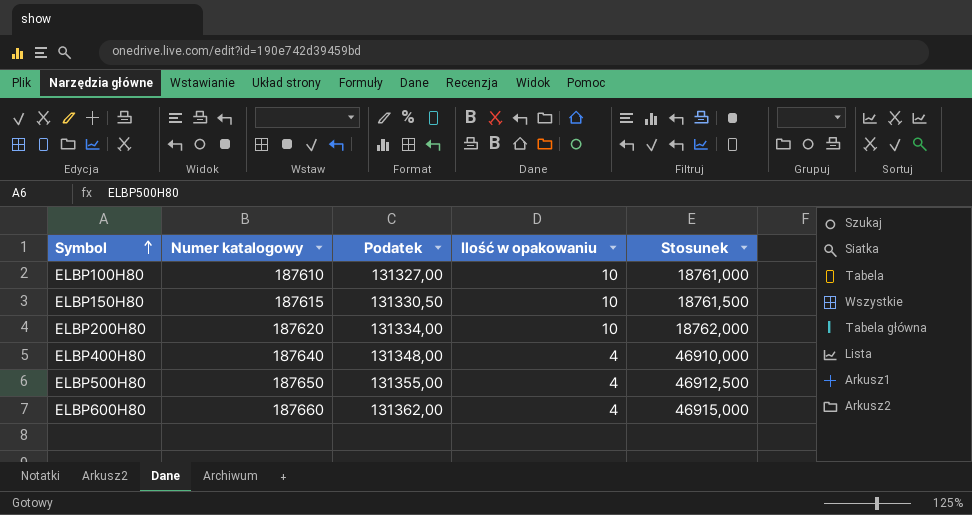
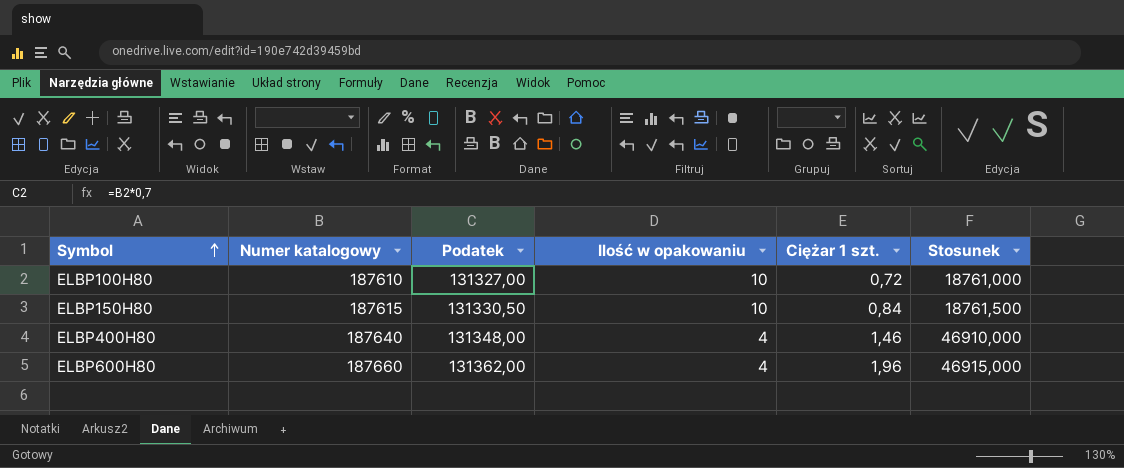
column Ciężar 1 szt. | position: none -> 5
row ELBP200H80: 187620 | 131334,00 | 10 | 18762,000 -> none
row ELBP500H80: 187650 | 131355,00 | 4 | 46912,500 -> none

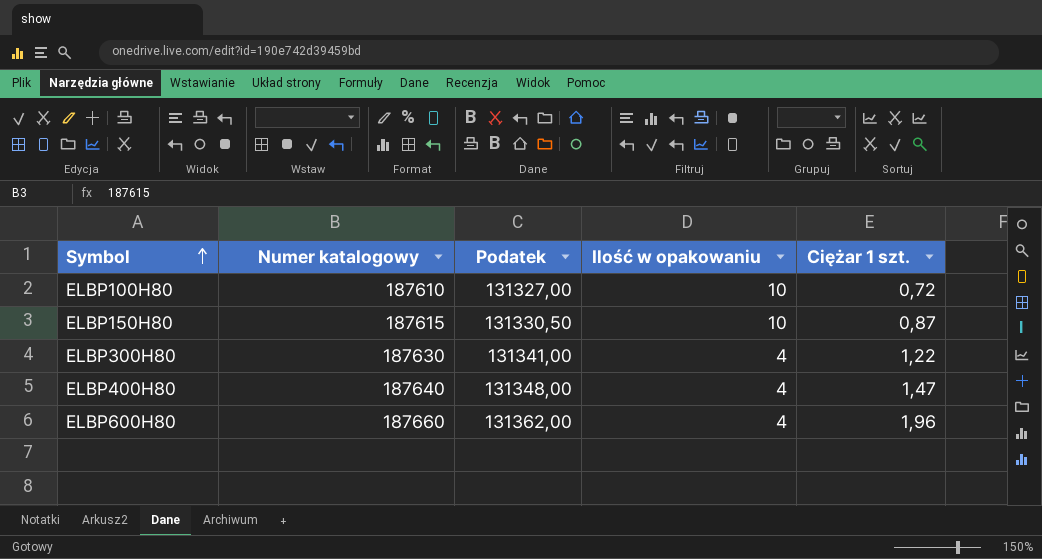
column Stosunek | formula: [Numer katalogowy] / [Ilość w opakowaniu] -> none
ELBP150H80 | Ciężar 1 szt.: 0,84 -> 0,87
row ELBP300H80: none -> 187630 | 131341,00 | 4 | 1,22
ELBP400H80 | Ciężar 1 szt.: 1,46 -> 1,47

